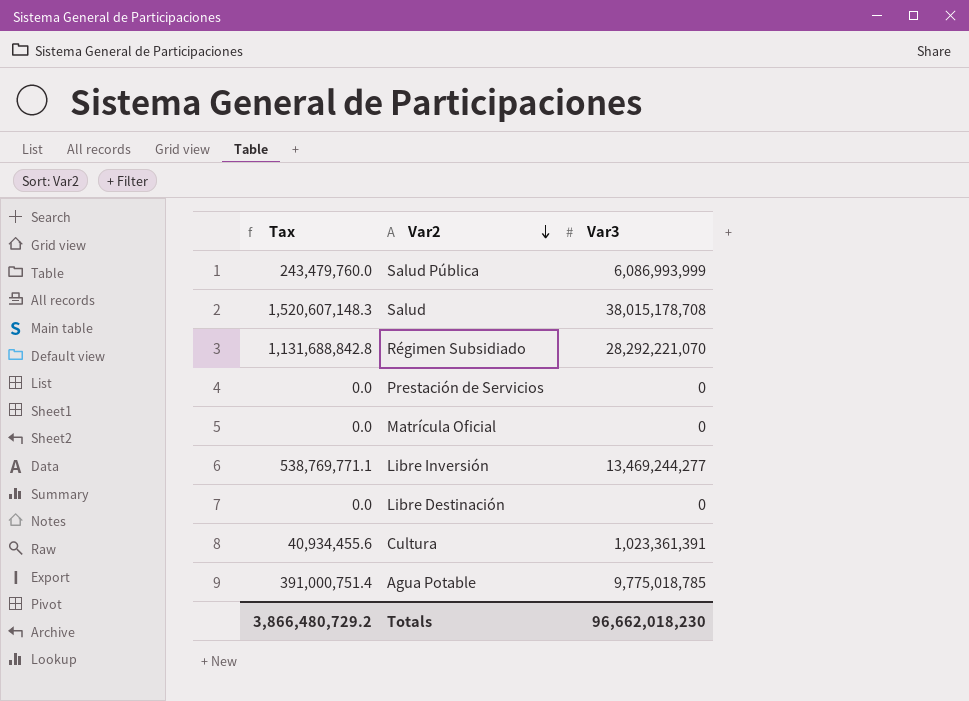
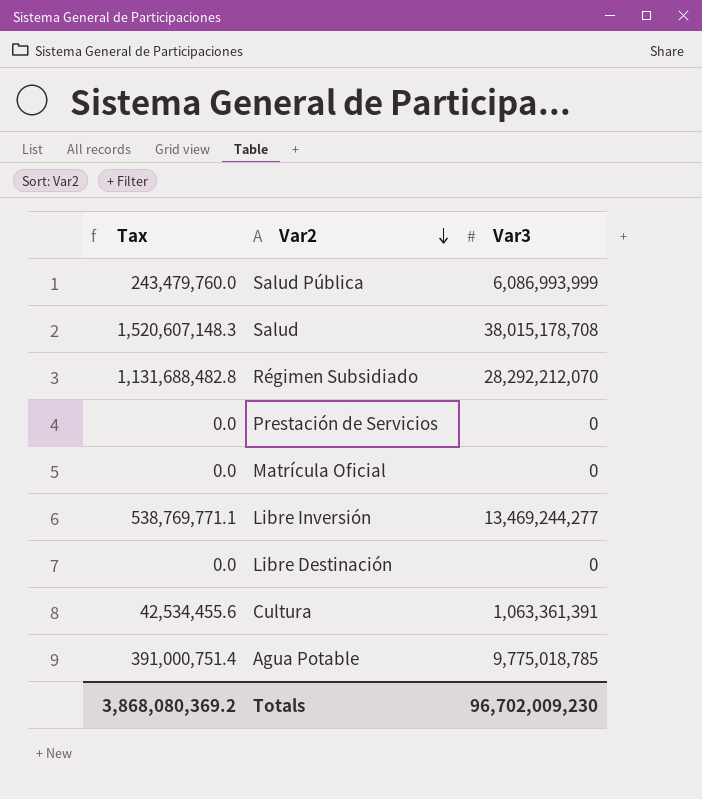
Régimen Subsidiado | Tax: 1,131,688,842.8 -> 1,131,688,482.8
Régimen Subsidiado | Var3: 28,292,221,070 -> 28,292,212,070
Cultura | Tax: 40,934,455.6 -> 42,534,455.6
Cultura | Var3: 1,023,361,391 -> 1,063,361,391
Totals | Tax: 3,866,480,729.2 -> 3,868,080,369.2
Totals | Var3: 96,662,018,230 -> 96,702,009,230

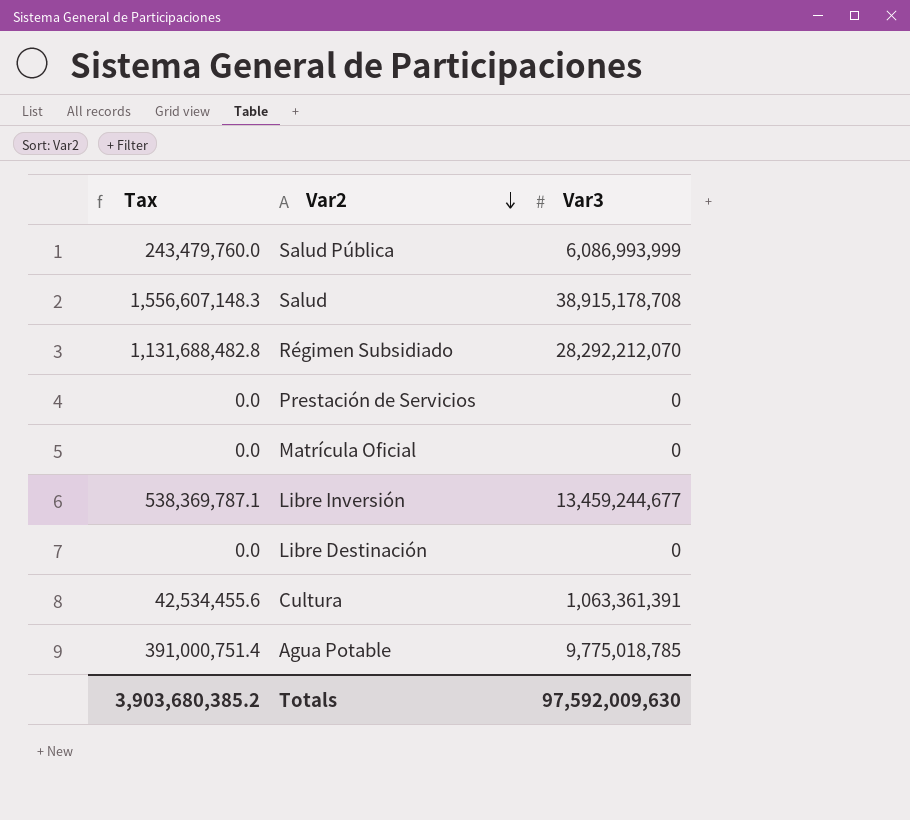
Salud | Tax: 1,520,607,148.3 -> 1,556,607,148.3
Salud | Var3: 38,015,178,708 -> 38,915,178,708
Libre Inversión | Tax: 538,769,771.1 -> 538,369,787.1
Libre Inversión | Var3: 13,469,244,277 -> 13,459,244,677
Totals | Tax: 3,868,080,369.2 -> 3,903,680,385.2
Totals | Var3: 96,702,009,230 -> 97,592,009,630

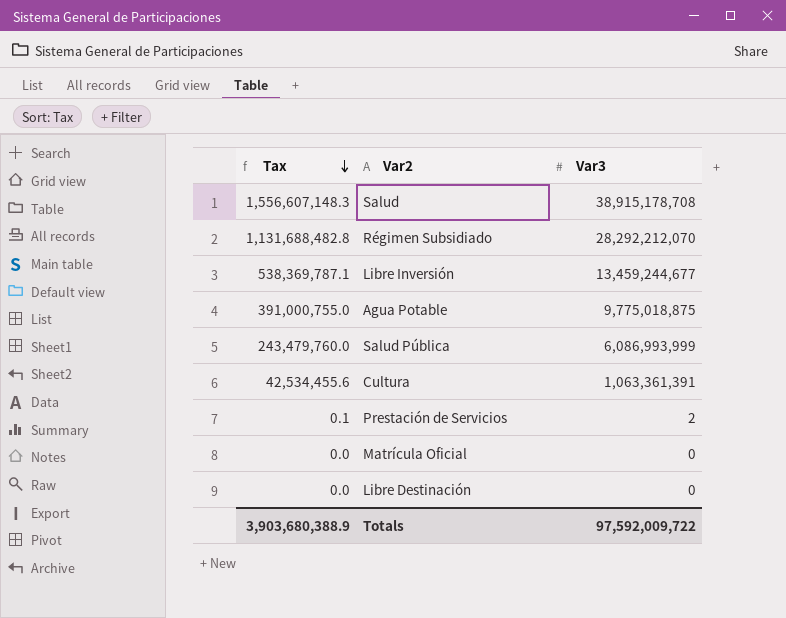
row order: Var2 descending -> Tax descending
Agua Potable | Tax: 391,000,751.4 -> 391,000,755.0
Agua Potable | Var3: 9,775,018,785 -> 9,775,018,875
Prestación de Servicios | Tax: 0.0 -> 0.1
Prestación de Servicios | Var3: 0 -> 2
Totals | Tax: 3,903,680,385.2 -> 3,903,680,388.9
Totals | Var3: 97,592,009,630 -> 97,592,009,722

